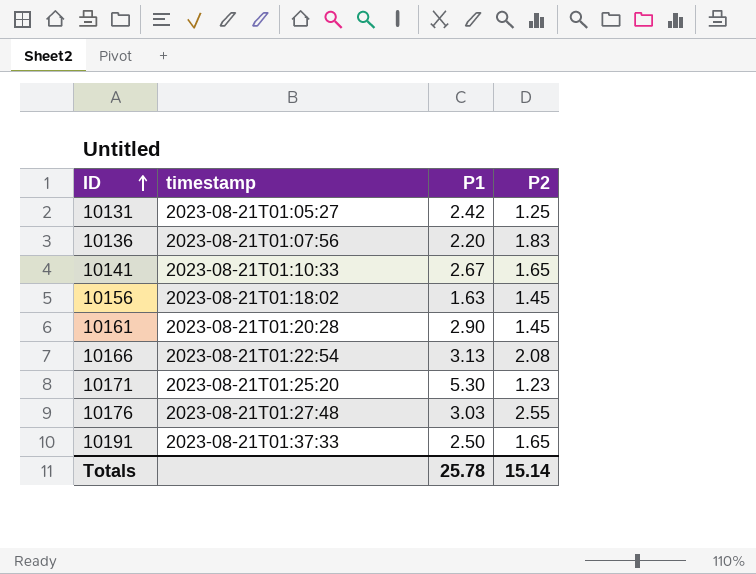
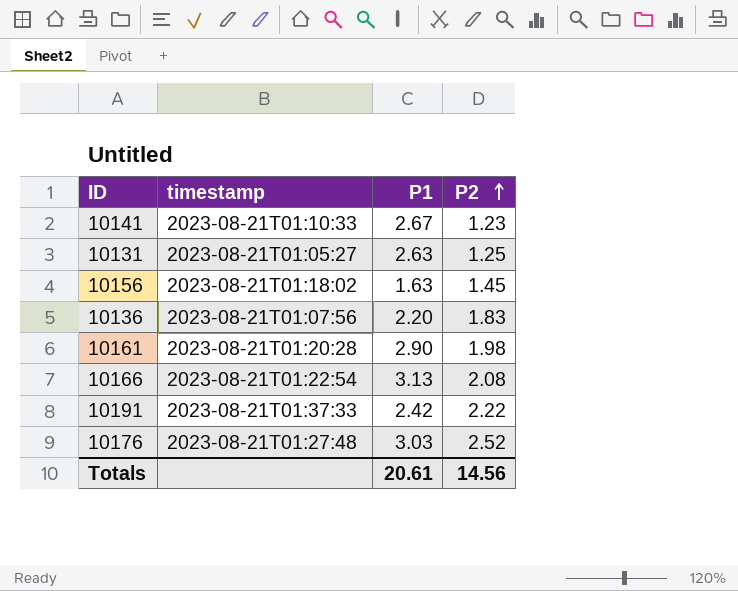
row order: ID ascending -> P2 ascending
row 10171: 2023-08-21T01:25:20 | 5.30 | 1.23 -> none
10141 | P2: 1.65 -> 1.23
10131 | P1: 2.42 -> 2.63
10161 | P2: 1.45 -> 1.98
10191 | P1: 2.50 -> 2.42
10191 | P2: 1.65 -> 2.22
10176 | P2: 2.55 -> 2.52
Totals | P1: 25.78 -> 20.61
Totals | P2: 15.14 -> 14.56

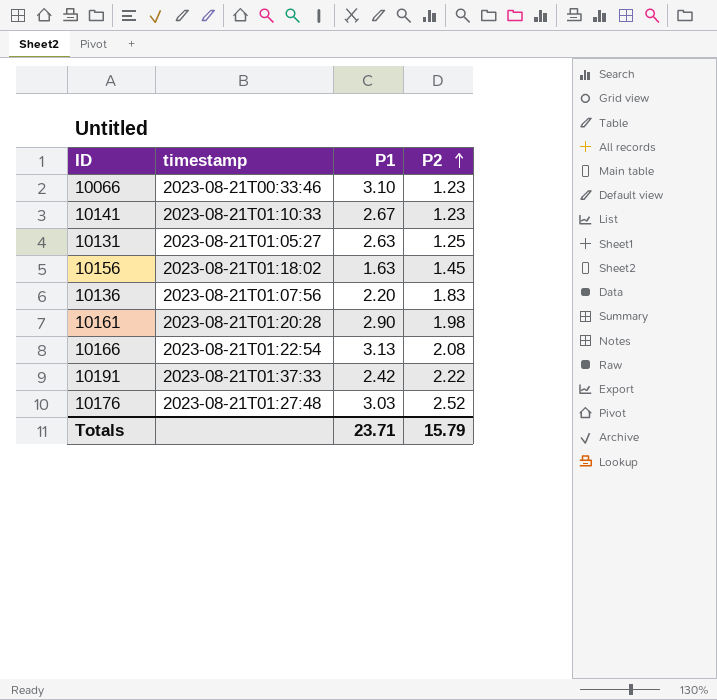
row 10066: none -> 2023-08-21T00:33:46 | 3.10 | 1.23
Totals | P1: 20.61 -> 23.71
Totals | P2: 14.56 -> 15.79

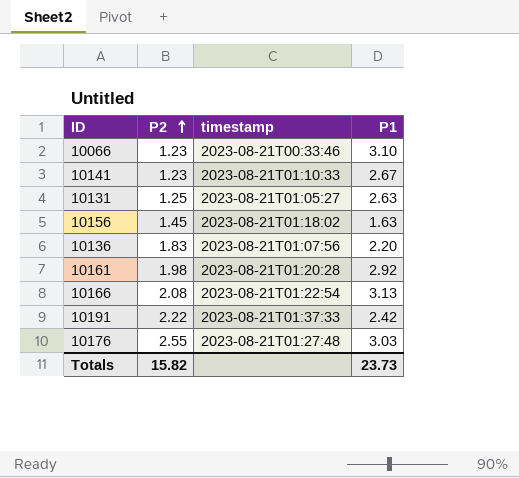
column P2 | position: 4 -> 2
10161 | P1: 2.90 -> 2.92
10176 | P2: 2.52 -> 2.55
Totals | P2: 15.79 -> 15.82
Totals | P1: 23.71 -> 23.73

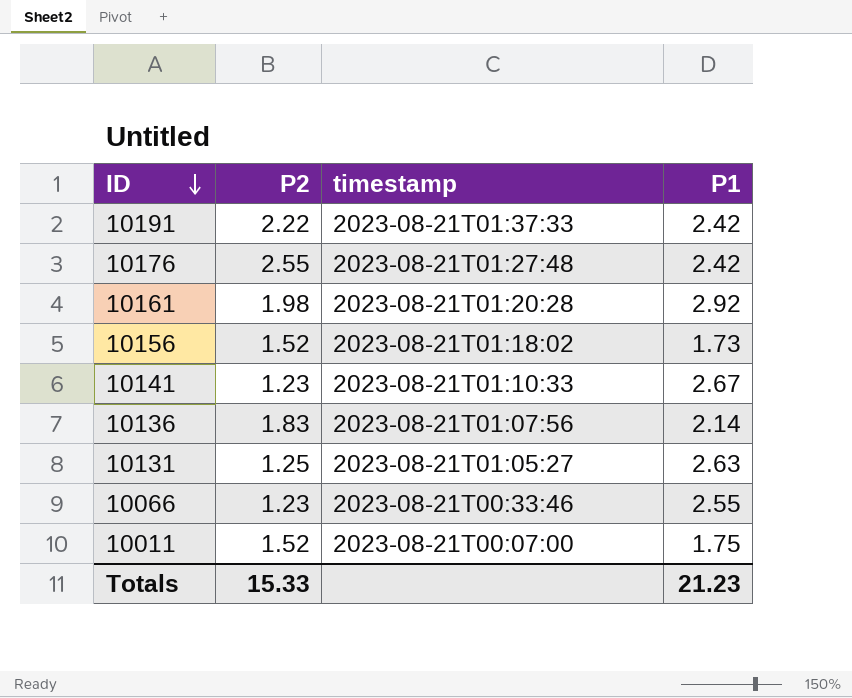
row order: P2 ascending -> ID descending
row 10166: 2.08 | 2023-08-21T01:22:54 | 3.13 -> none
10176 | P1: 3.03 -> 2.42
10156 | P2: 1.45 -> 1.52
10156 | P1: 1.63 -> 1.73
10136 | P1: 2.20 -> 2.14
10066 | P1: 3.10 -> 2.55
row 10011: none -> 1.52 | 2023-08-21T00:07:00 | 1.75
Totals | P2: 15.82 -> 15.33
Totals | P1: 23.73 -> 21.23

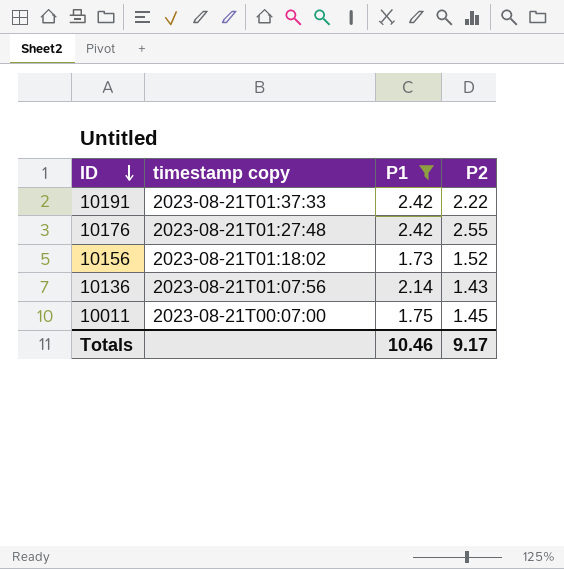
filter: none -> P1 <= 2.42
column name: timestamp -> timestamp copy
column P2 | position: 2 -> 4
10136 | P2: 1.83 -> 1.43
10011 | P2: 1.52 -> 1.45
Totals | P1: 21.23 -> 10.46
Totals | P2: 15.33 -> 9.17

